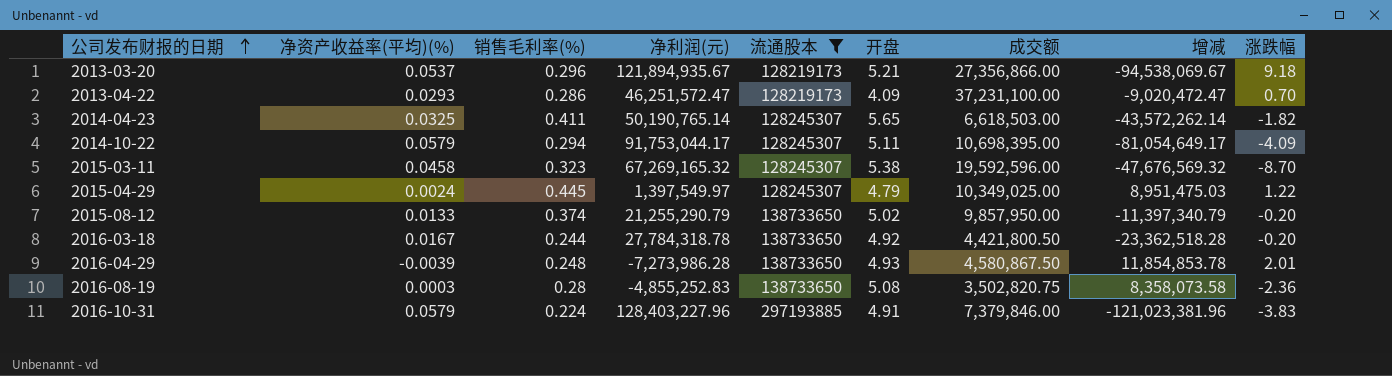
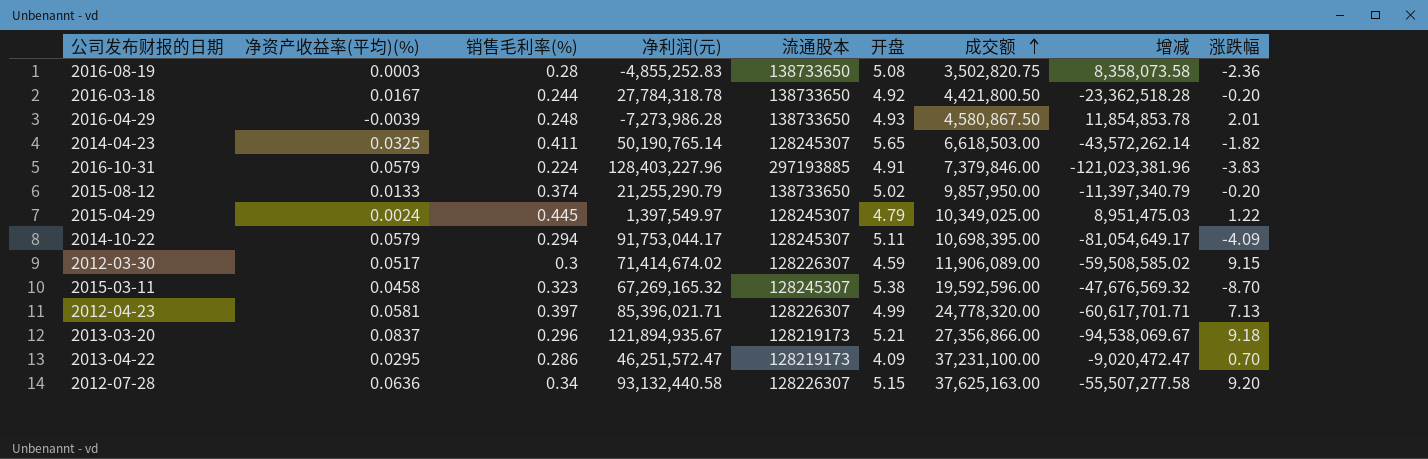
filter: 流通股本 != 128226307 -> none
row order: 公司发布财报的日期 ascending -> 成交额 ascending
2013-03-20 | 净资产收益率(平均)(%): 0.0537 -> 0.0837
2013-04-22 | 净资产收益率(平均)(%): 0.0293 -> 0.0295

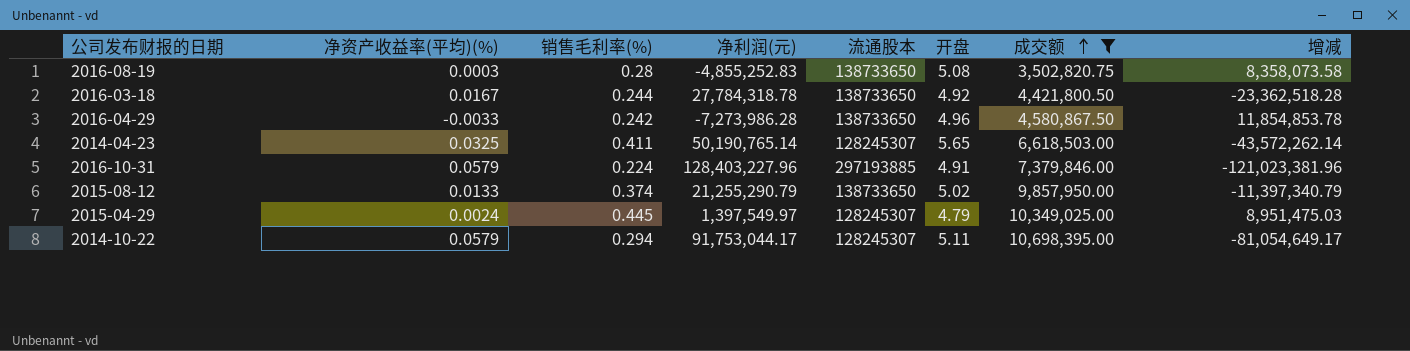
filter: none -> 成交额 <= 10,698,395.00
column 涨跌幅 | position: 9 -> none
2016-04-29 | 净资产收益率(平均)(%): -0.0039 -> -0.0033
2016-04-29 | 销售毛利率(%): 0.248 -> 0.242
2016-04-29 | 开盘: 4.93 -> 4.96

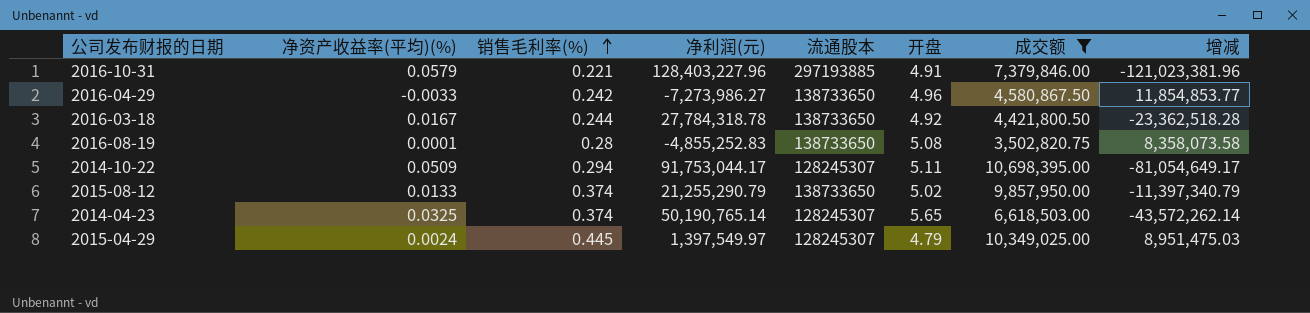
row order: 成交额 ascending -> 销售毛利率(%) ascending
2016-10-31 | 销售毛利率(%): 0.224 -> 0.221
2016-04-29 | 净利润(元): -7,273,986.28 -> -7,273,986.27
2016-04-29 | 增减: 11,854,853.78 -> 11,854,853.77
2016-08-19 | 净资产收益率(平均)(%): 0.0003 -> 0.0001
2014-10-22 | 净资产收益率(平均)(%): 0.0579 -> 0.0509
2014-04-23 | 销售毛利率(%): 0.411 -> 0.374

